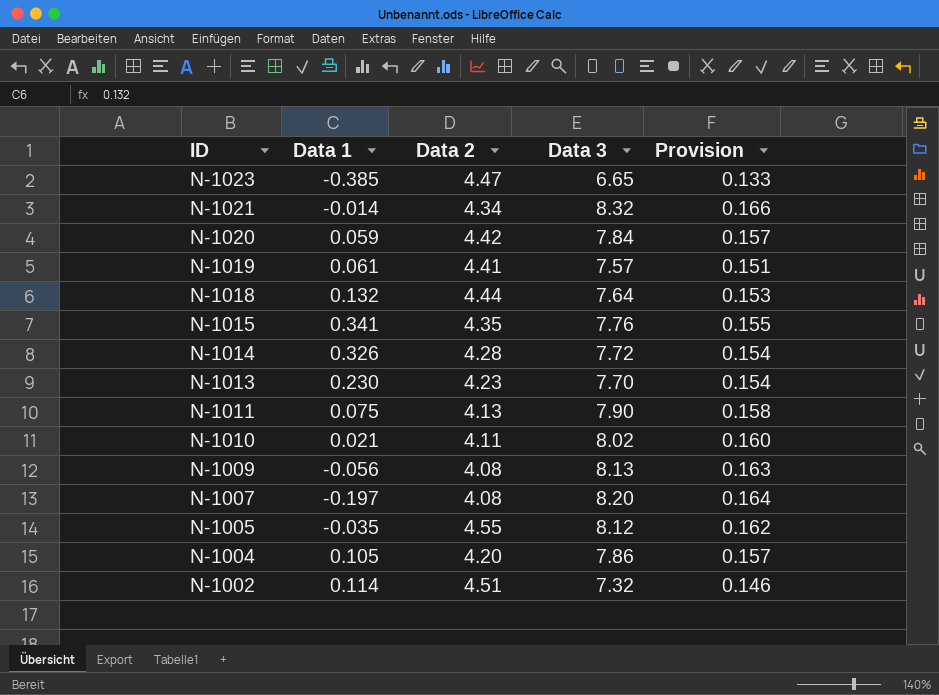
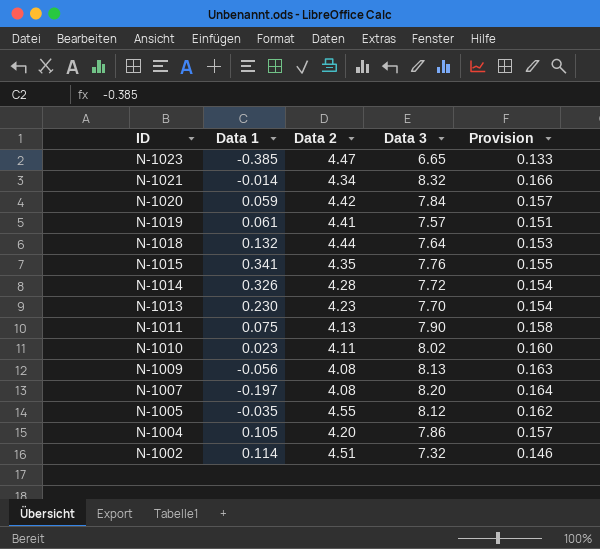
N-1010 | Data 1: 0.021 -> 0.023

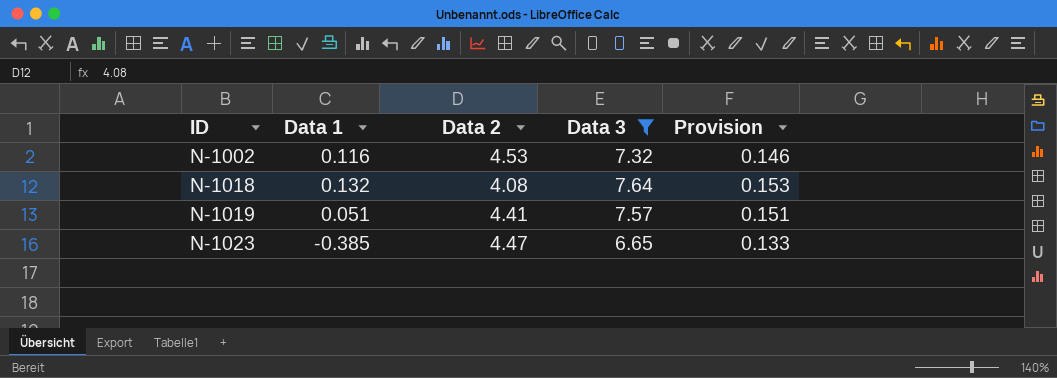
filter: none -> Data 3 <= 7.64
row order: ID descending -> ID ascending
N-1002 | Data 1: 0.114 -> 0.116
N-1002 | Data 2: 4.51 -> 4.53
N-1018 | Data 2: 4.44 -> 4.08
N-1019 | Data 1: 0.061 -> 0.051

